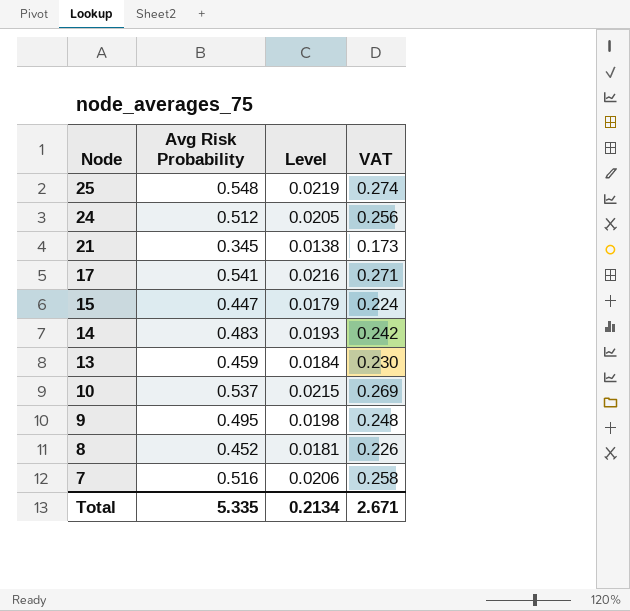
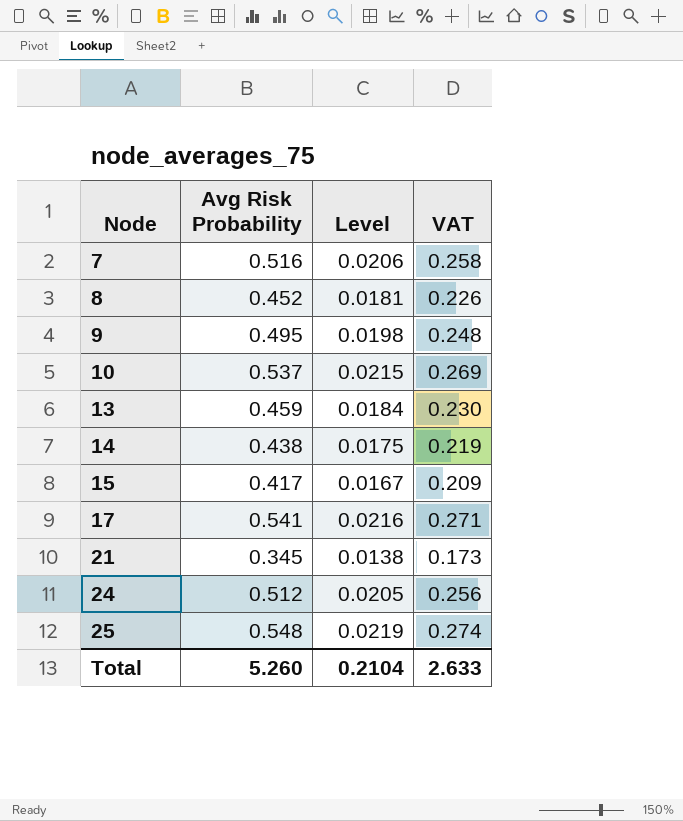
row order: Node descending -> Node ascending
14 | Avg Risk Probability: 0.483 -> 0.438
14 | Level: 0.0193 -> 0.0175
14 | VAT: 0.242 -> 0.219
15 | Avg Risk Probability: 0.447 -> 0.417
15 | Level: 0.0179 -> 0.0167
15 | VAT: 0.224 -> 0.209
Total | Avg Risk Probability: 5.335 -> 5.260
Total | Level: 0.2134 -> 0.2104
Total | VAT: 2.671 -> 2.633

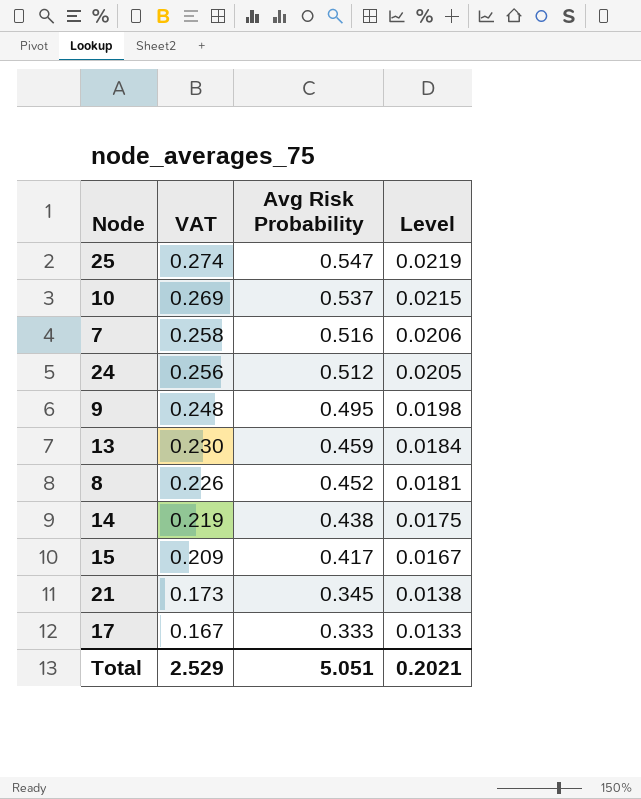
row order: Node ascending -> VAT descending
column VAT | position: 4 -> 2
25 | Avg Risk Probability: 0.548 -> 0.547
17 | VAT: 0.271 -> 0.167
17 | Avg Risk Probability: 0.541 -> 0.333
17 | Level: 0.0216 -> 0.0133
Total | VAT: 2.633 -> 2.529
Total | Avg Risk Probability: 5.260 -> 5.051
Total | Level: 0.2104 -> 0.2021

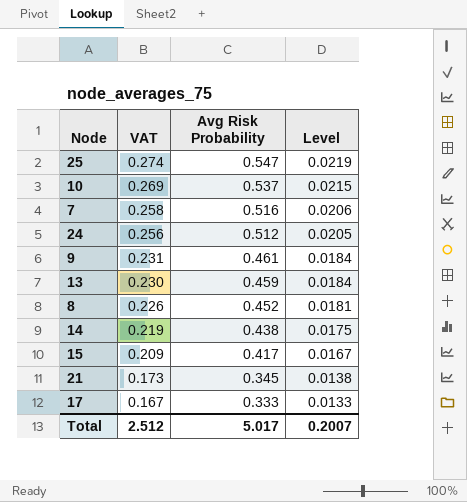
9 | VAT: 0.248 -> 0.231
9 | Avg Risk Probability: 0.495 -> 0.461
9 | Level: 0.0198 -> 0.0184
Total | VAT: 2.529 -> 2.512
Total | Avg Risk Probability: 5.051 -> 5.017
Total | Level: 0.2021 -> 0.2007

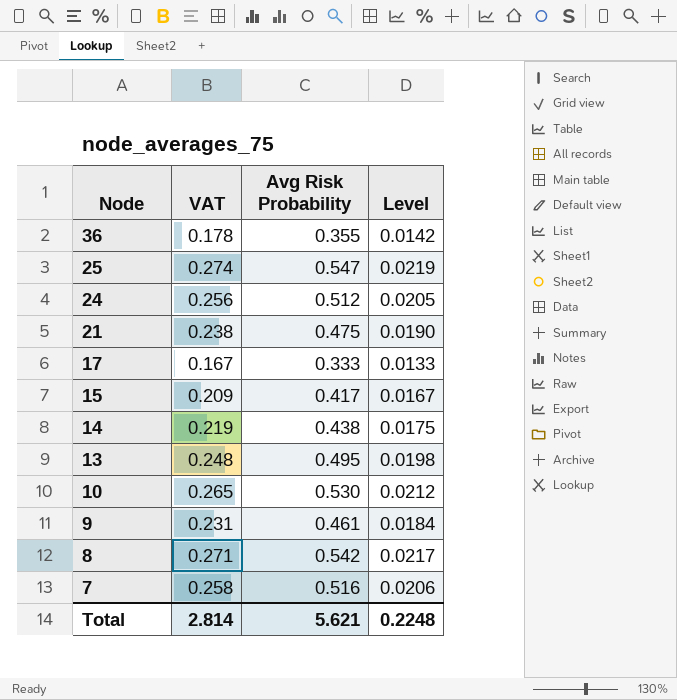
row order: VAT descending -> Node descending
row 36: none -> 0.178 | 0.355 | 0.0142
21 | VAT: 0.173 -> 0.238
21 | Avg Risk Probability: 0.345 -> 0.475
21 | Level: 0.0138 -> 0.0190
13 | VAT: 0.230 -> 0.248
13 | Avg Risk Probability: 0.459 -> 0.495
13 | Level: 0.0184 -> 0.0198
10 | VAT: 0.269 -> 0.265
10 | Avg Risk Probability: 0.537 -> 0.530
10 | Level: 0.0215 -> 0.0212
8 | VAT: 0.226 -> 0.271
8 | Avg Risk Probability: 0.452 -> 0.542
8 | Level: 0.0181 -> 0.0217
Total | VAT: 2.512 -> 2.814
Total | Avg Risk Probability: 5.017 -> 5.621
Total | Level: 0.2007 -> 0.2248

